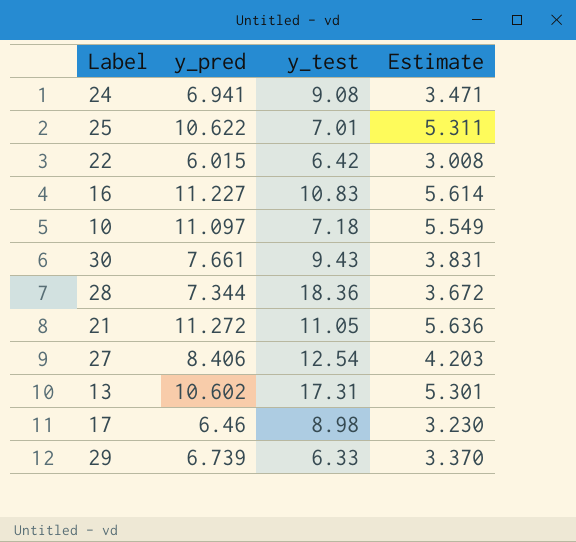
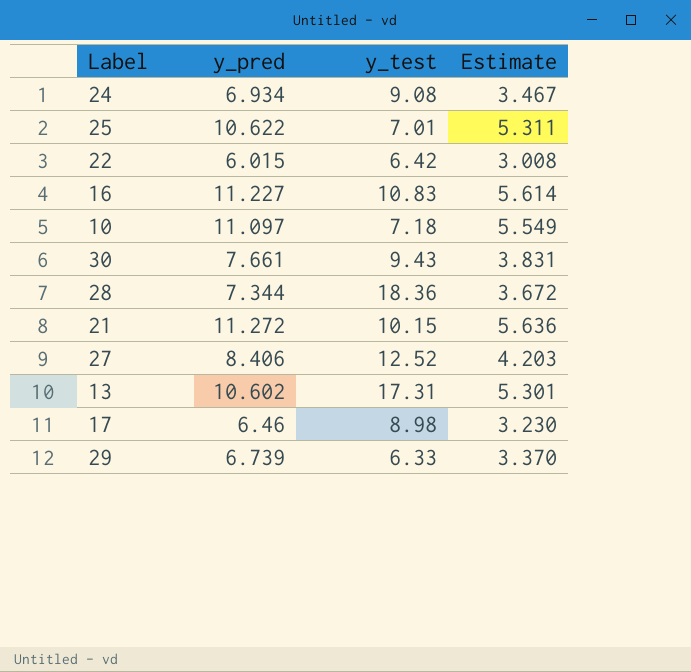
24 | y_pred: 6.941 -> 6.934
24 | Estimate: 3.471 -> 3.467
21 | y_test: 11.05 -> 10.15
27 | y_test: 12.54 -> 12.52

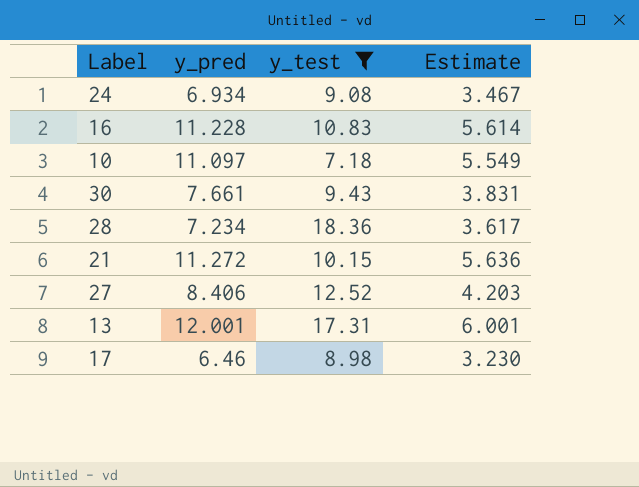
filter: none -> y_test >= 7.18
16 | y_pred: 11.227 -> 11.228
28 | y_pred: 7.344 -> 7.234
28 | Estimate: 3.672 -> 3.617
13 | y_pred: 10.602 -> 12.001
13 | Estimate: 5.301 -> 6.001

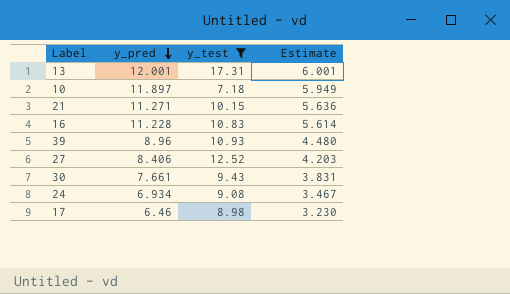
row order: none -> y_pred descending
row 28: 7.234 | 18.36 | 3.617 -> none
10 | y_pred: 11.097 -> 11.897
10 | Estimate: 5.549 -> 5.949
21 | y_pred: 11.272 -> 11.271
row 39: none -> 8.96 | 10.93 | 4.480

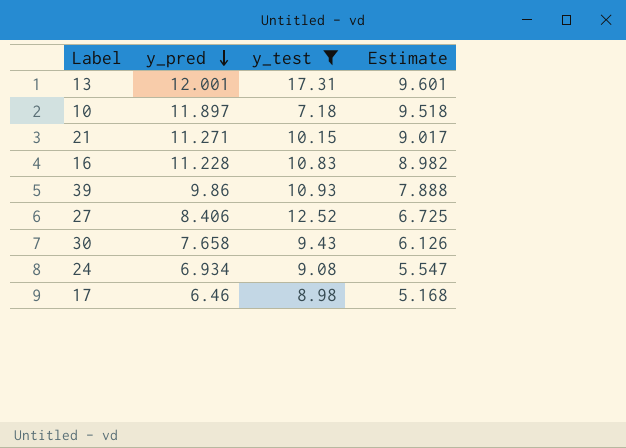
column Estimate | formula: [y_pred] * 0.5 -> [y_pred] * 0.8
39 | y_pred: 8.96 -> 9.86
30 | y_pred: 7.661 -> 7.658

